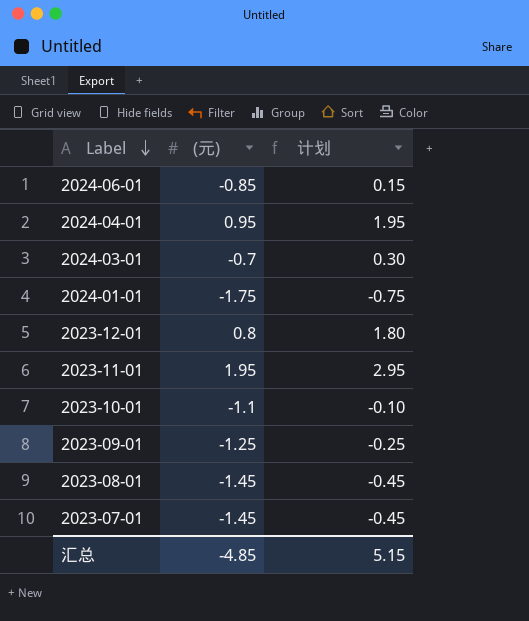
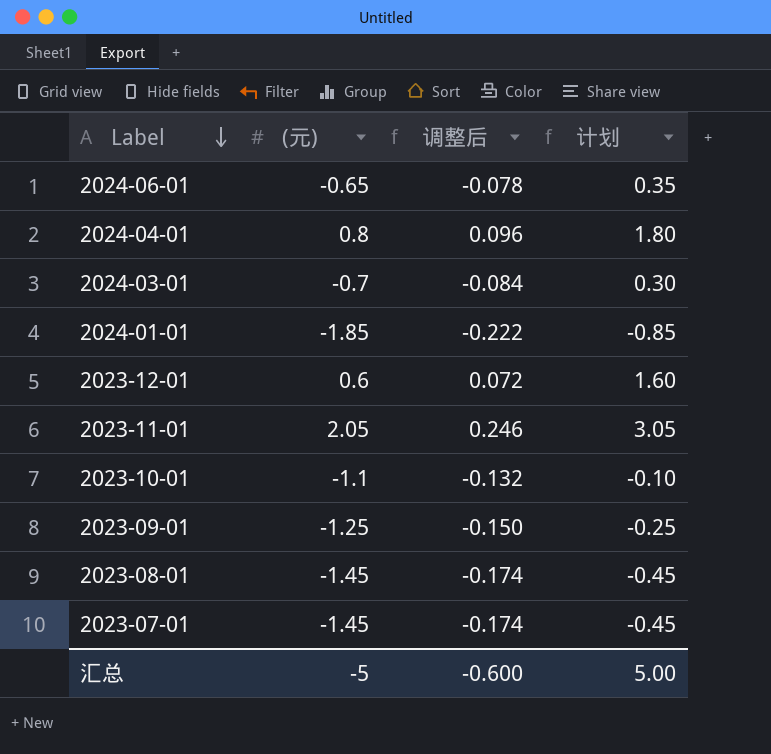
column 调整后 | formula: none -> [(元)] * 0.12
2024-06-01 | (元): -0.85 -> -0.65
2024-06-01 | 计划: 0.15 -> 0.35
2024-04-01 | (元): 0.95 -> 0.8
2024-04-01 | 计划: 1.95 -> 1.80
2024-01-01 | (元): -1.75 -> -1.85
2024-01-01 | 计划: -0.75 -> -0.85
2023-12-01 | (元): 0.8 -> 0.6
2023-12-01 | 计划: 1.80 -> 1.60
2023-11-01 | (元): 1.95 -> 2.05
2023-11-01 | 计划: 2.95 -> 3.05
汇总 | (元): -4.85 -> -5
汇总 | 计划: 5.15 -> 5.00

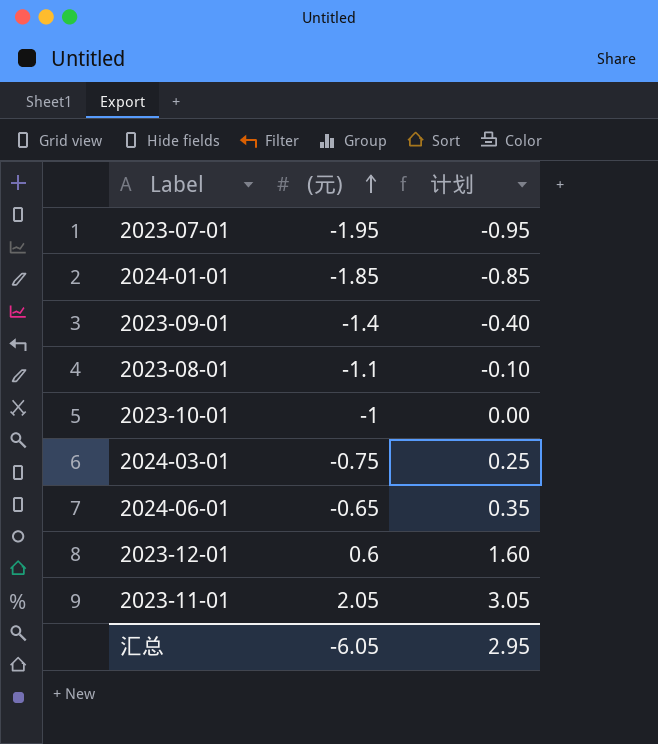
row order: Label descending -> (元) ascending
column 调整后 | formula: [(元)] * 0.12 -> none
row 2024-04-01: 0.8 | 0.096 | 1.80 -> none
2023-07-01 | (元): -1.45 -> -1.95
2023-07-01 | 计划: -0.45 -> -0.95
2023-09-01 | (元): -1.25 -> -1.4
2023-09-01 | 计划: -0.25 -> -0.40
2023-08-01 | (元): -1.45 -> -1.1
2023-08-01 | 计划: -0.45 -> -0.10
2023-10-01 | (元): -1.1 -> -1
2023-10-01 | 计划: -0.10 -> 0.00
2024-03-01 | (元): -0.7 -> -0.75
2024-03-01 | 计划: 0.30 -> 0.25
汇总 | (元): -5 -> -6.05
汇总 | 计划: 5.00 -> 2.95

